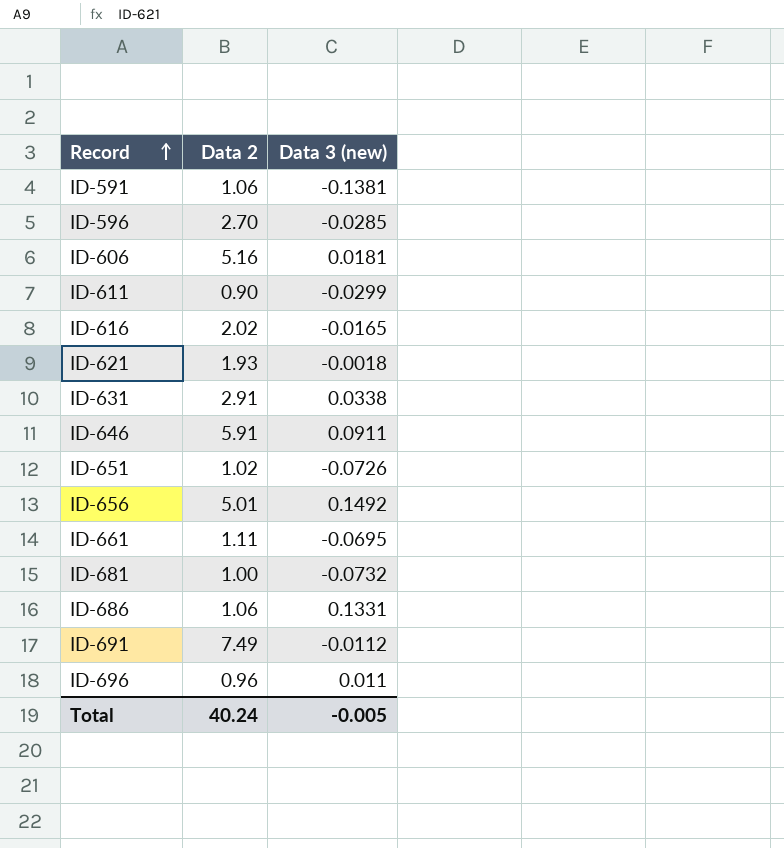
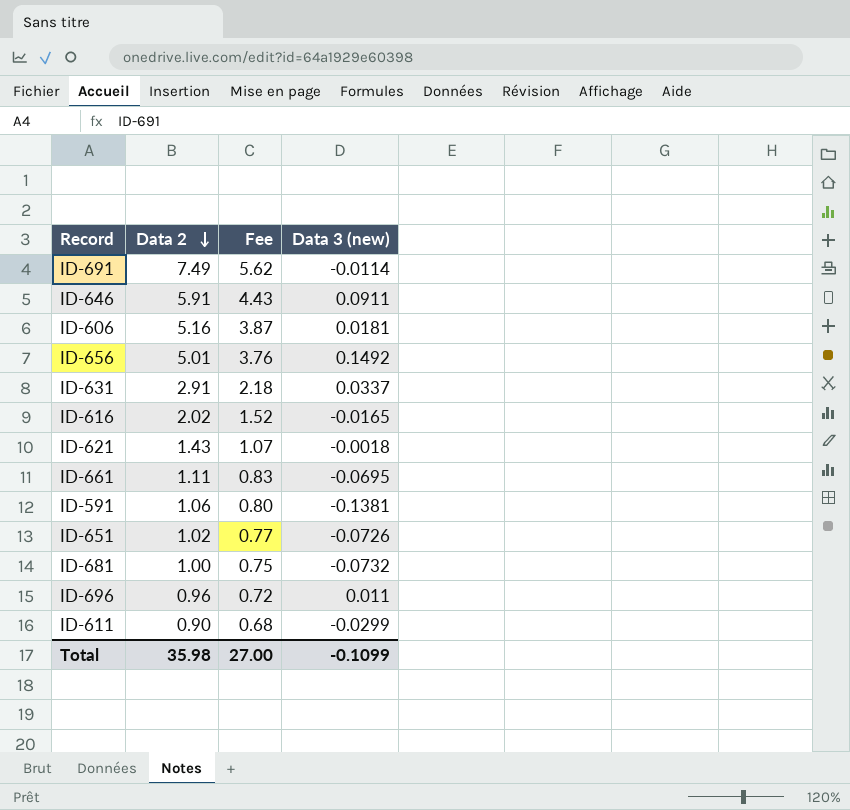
row order: Record ascending -> Data 2 descending
column Fee | formula: none -> [Data 2] * 0.75
row ID-596: 2.70 | -0.0285 -> none
row ID-686: 1.06 | 0.1331 -> none
ID-691 | Data 3 (new): -0.0112 -> -0.0114
ID-631 | Data 3 (new): 0.0338 -> 0.0337
ID-621 | Data 2: 1.93 -> 1.43
Total | Data 2: 40.24 -> 35.98
Total | Data 3 (new): -0.005 -> -0.1099

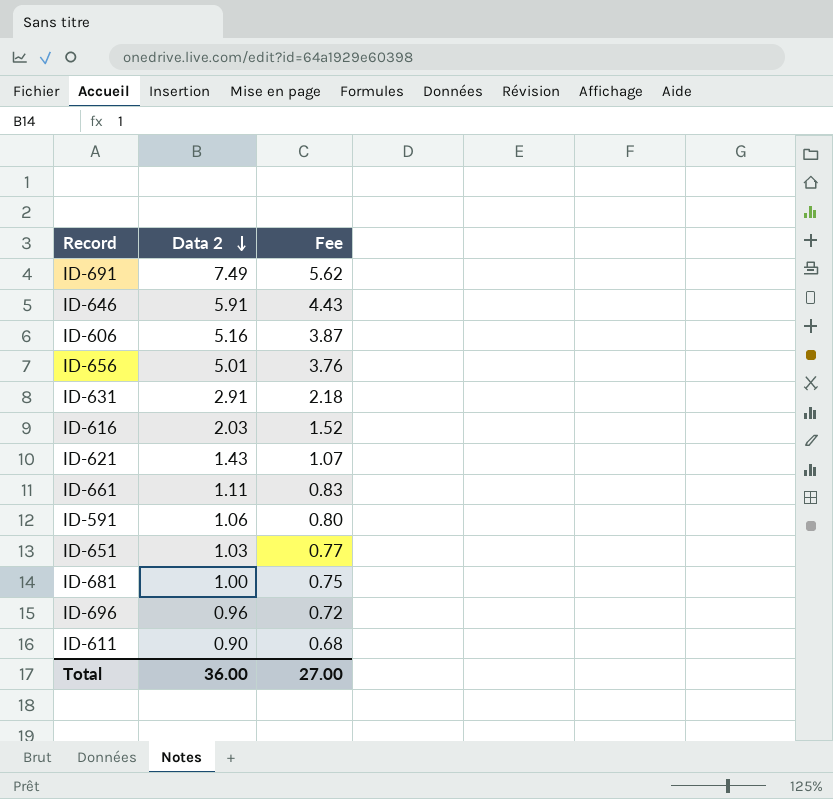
column Data 3 (new) | position: 4 -> none
ID-616 | Data 2: 2.02 -> 2.03
ID-651 | Data 2: 1.02 -> 1.03
Total | Data 2: 35.98 -> 36.00

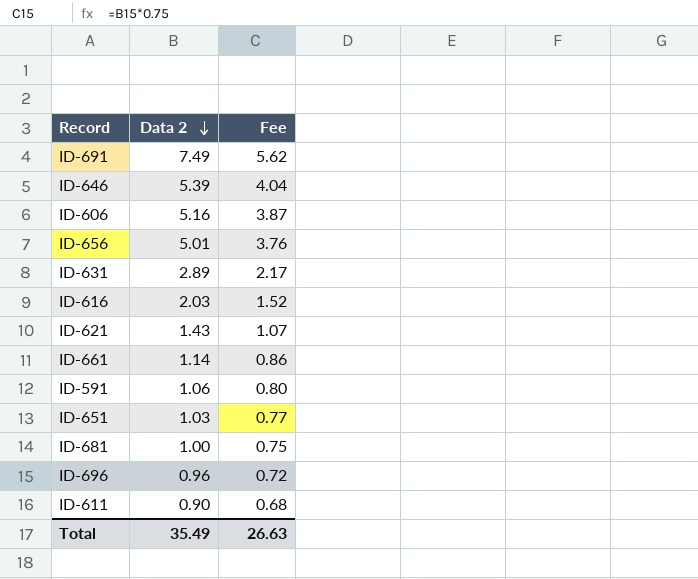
ID-646 | Data 2: 5.91 -> 5.39
ID-646 | Fee: 4.43 -> 4.04
ID-631 | Data 2: 2.91 -> 2.89
ID-631 | Fee: 2.18 -> 2.17
ID-661 | Data 2: 1.11 -> 1.14
ID-661 | Fee: 0.83 -> 0.86
Total | Data 2: 36.00 -> 35.49
Total | Fee: 27.00 -> 26.63

